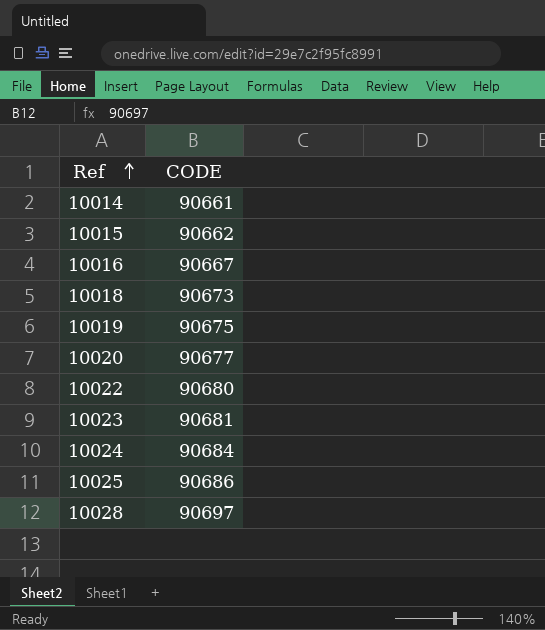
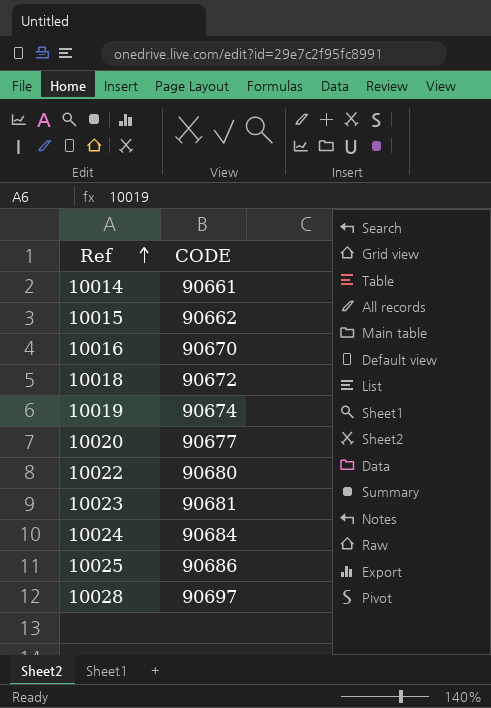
10016 | CODE: 90667 -> 90670
10018 | CODE: 90673 -> 90672
10019 | CODE: 90675 -> 90674

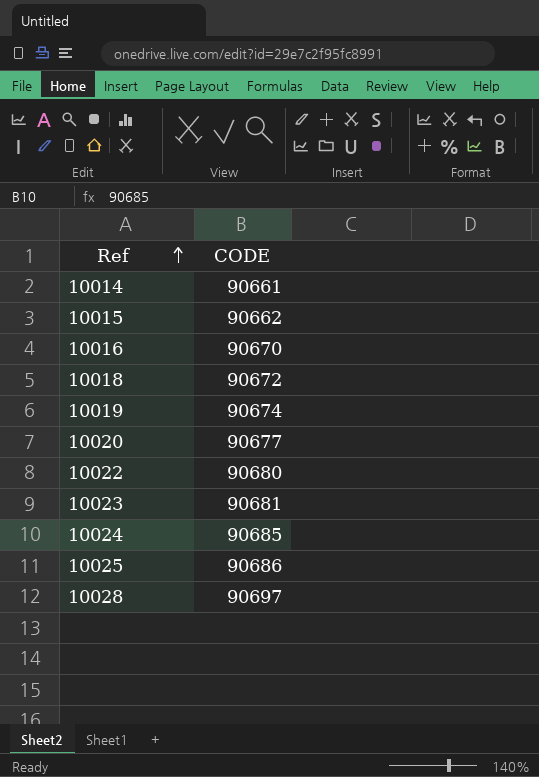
10024 | CODE: 90684 -> 90685

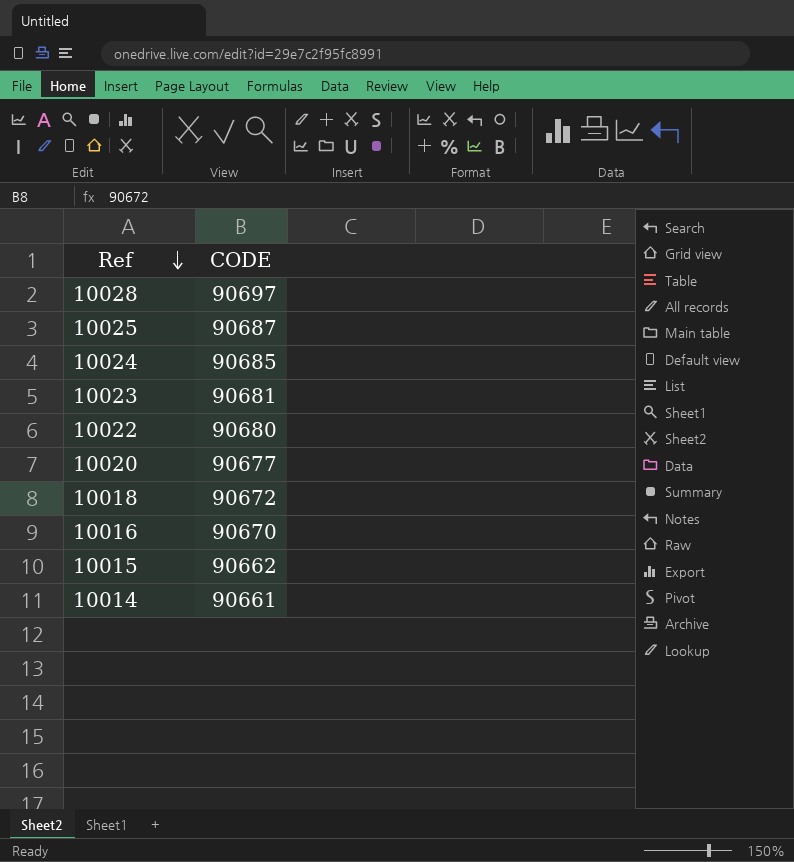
row order: Ref ascending -> Ref descending
row 10019: 90674 -> none
10025 | CODE: 90686 -> 90687

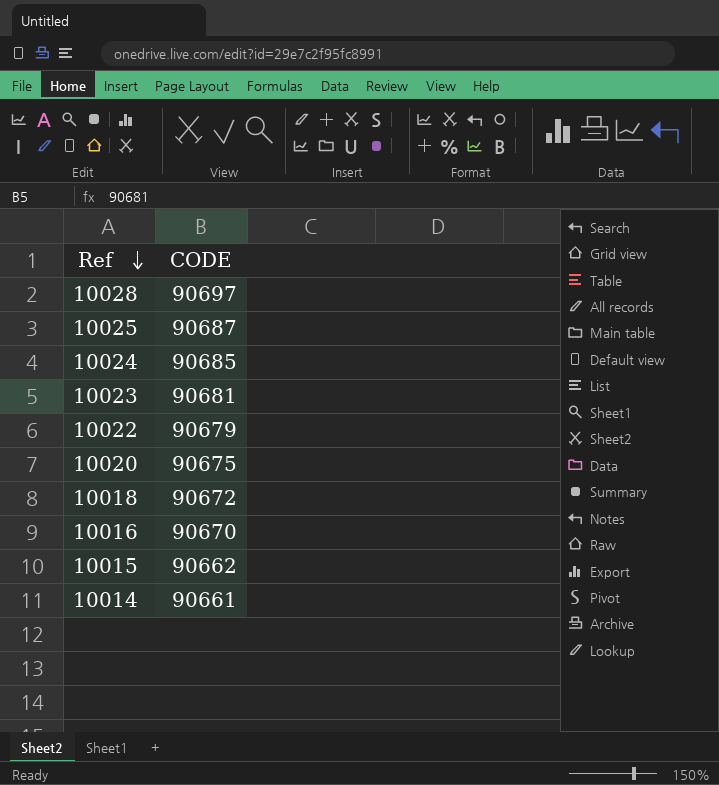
10022 | CODE: 90680 -> 90679
10020 | CODE: 90677 -> 90675

